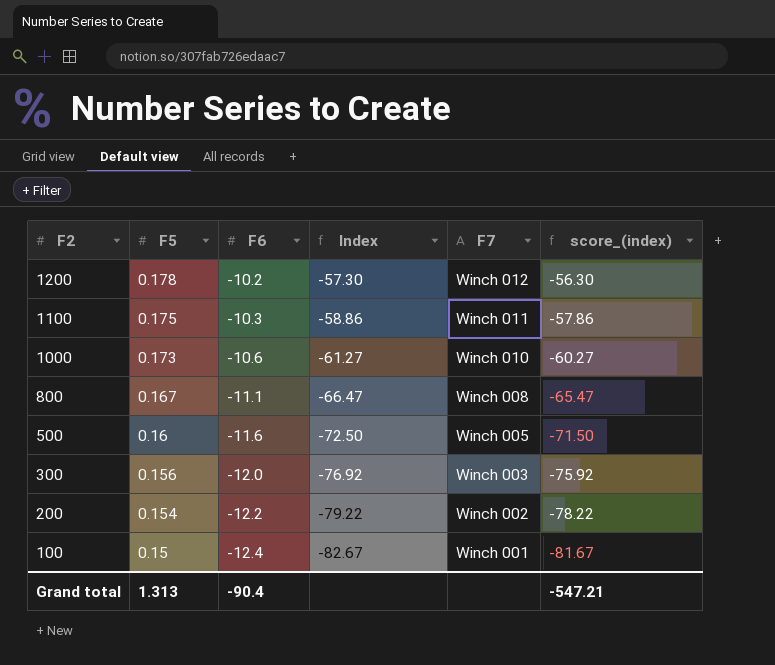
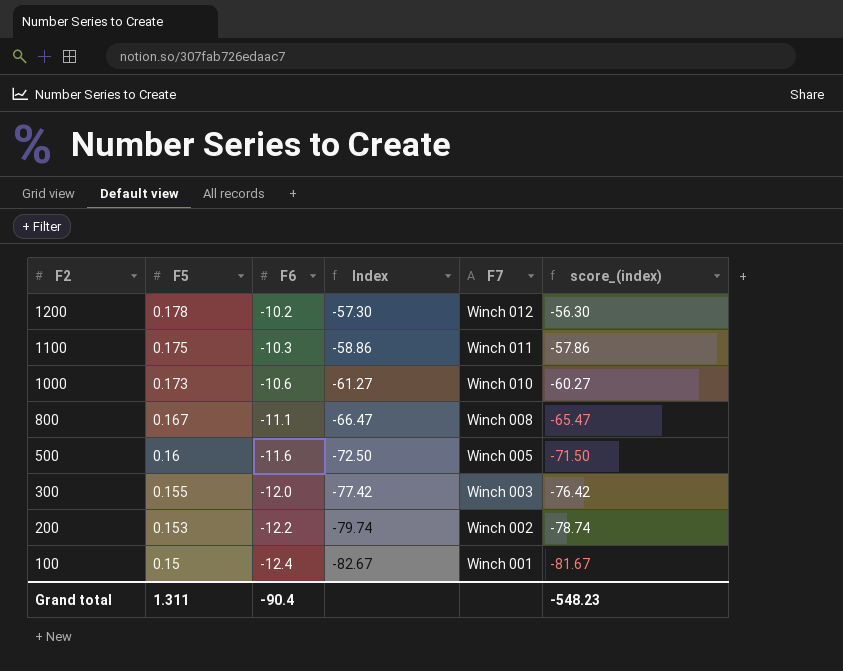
300 | F5: 0.156 -> 0.155
300 | Index: -76.92 -> -77.42
300 | score_(index): -75.92 -> -76.42
200 | F5: 0.154 -> 0.153
200 | Index: -79.22 -> -79.74
200 | score_(index): -78.22 -> -78.74
Grand total | F5: 1.313 -> 1.311
Grand total | score_(index): -547.21 -> -548.23

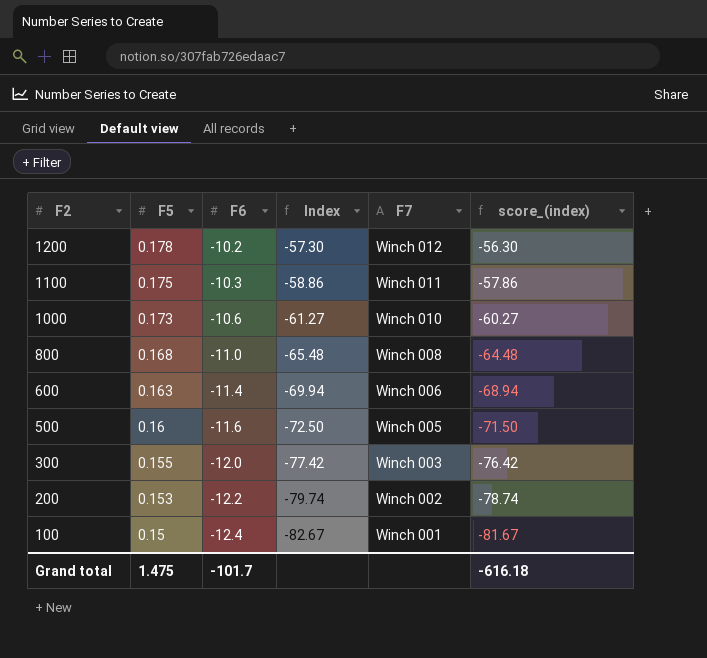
800 | F5: 0.167 -> 0.168
800 | F6: -11.1 -> -11.0
800 | Index: -66.47 -> -65.48
800 | score_(index): -65.47 -> -64.48
row 600: none -> 0.163 | -11.4 | -69.94 | Winch 006 | -68.94
Grand total | F5: 1.311 -> 1.475
Grand total | F6: -90.4 -> -101.7
Grand total | score_(index): -548.23 -> -616.18

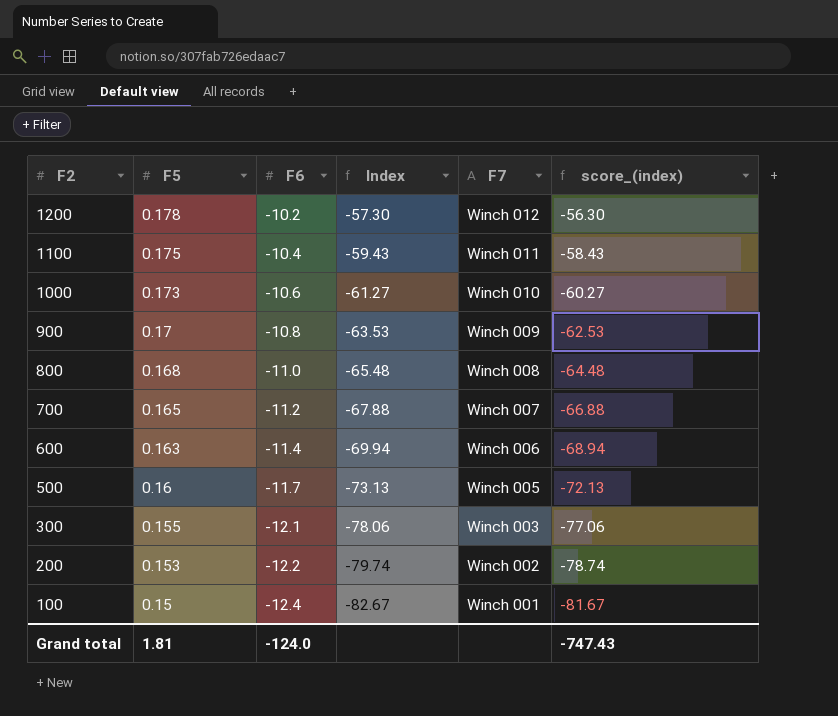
1100 | F6: -10.3 -> -10.4
1100 | Index: -58.86 -> -59.43
1100 | score_(index): -57.86 -> -58.43
row 900: none -> 0.17 | -10.8 | -63.53 | Winch 009 | -62.53
row 700: none -> 0.165 | -11.2 | -67.88 | Winch 007 | -66.88
500 | F6: -11.6 -> -11.7
500 | Index: -72.50 -> -73.13
500 | score_(index): -71.50 -> -72.13
300 | F6: -12.0 -> -12.1
300 | Index: -77.42 -> -78.06
300 | score_(index): -76.42 -> -77.06
Grand total | F5: 1.475 -> 1.81
Grand total | F6: -101.7 -> -124.0
Grand total | score_(index): -616.18 -> -747.43

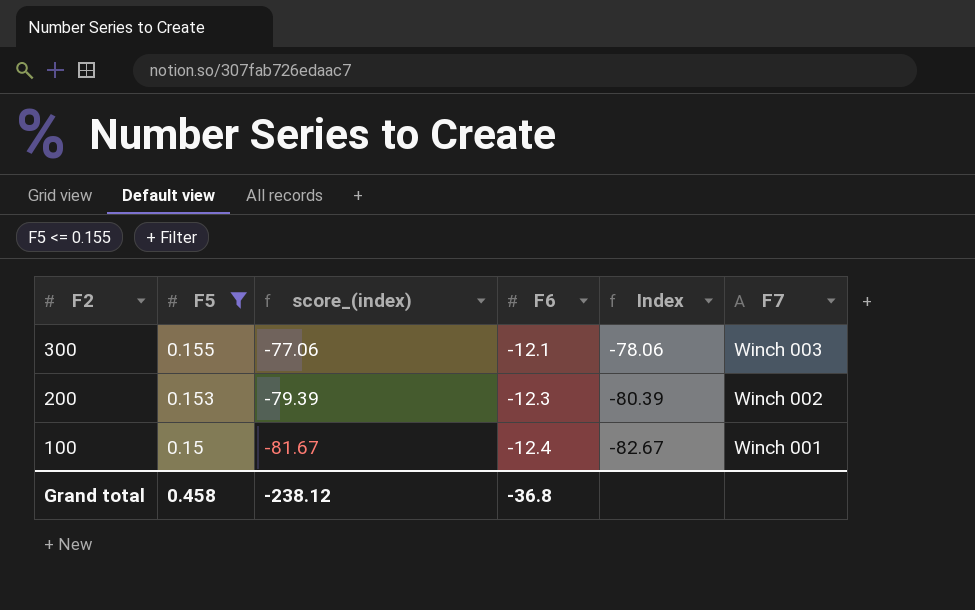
filter: none -> F5 <= 0.155
column score_(index) | position: 6 -> 3
200 | score_(index): -78.74 -> -79.39
200 | F6: -12.2 -> -12.3
200 | Index: -79.74 -> -80.39
Grand total | F5: 1.81 -> 0.458
Grand total | score_(index): -747.43 -> -238.12
Grand total | F6: -124.0 -> -36.8

